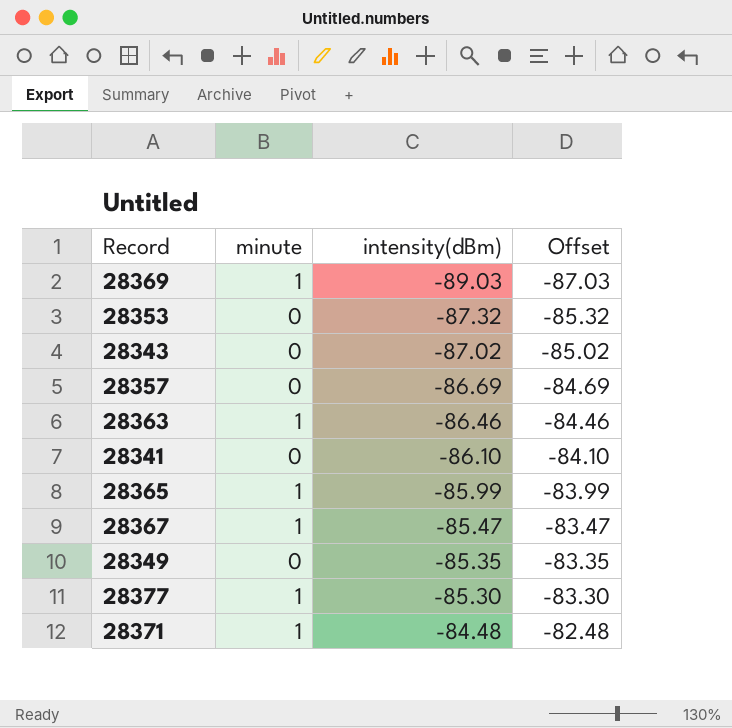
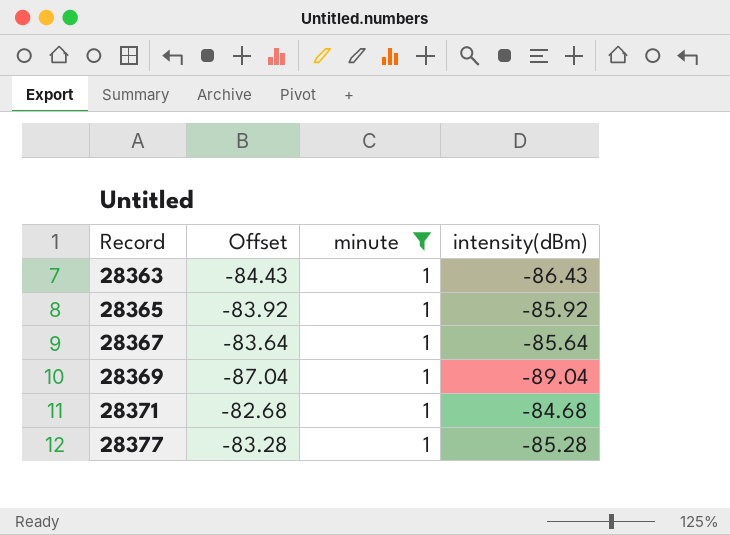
filter: none -> minute = 1
row order: intensity(dBm) ascending -> Record ascending
column Offset | position: 4 -> 2
28363 | Offset: -84.46 -> -84.43
28363 | intensity(dBm): -86.46 -> -86.43
28365 | Offset: -83.99 -> -83.92
28365 | intensity(dBm): -85.99 -> -85.92
28367 | Offset: -83.47 -> -83.64
28367 | intensity(dBm): -85.47 -> -85.64
28369 | Offset: -87.03 -> -87.04
28369 | intensity(dBm): -89.03 -> -89.04
28371 | Offset: -82.48 -> -82.68
28371 | intensity(dBm): -84.48 -> -84.68
28377 | Offset: -83.30 -> -83.28
28377 | intensity(dBm): -85.30 -> -85.28

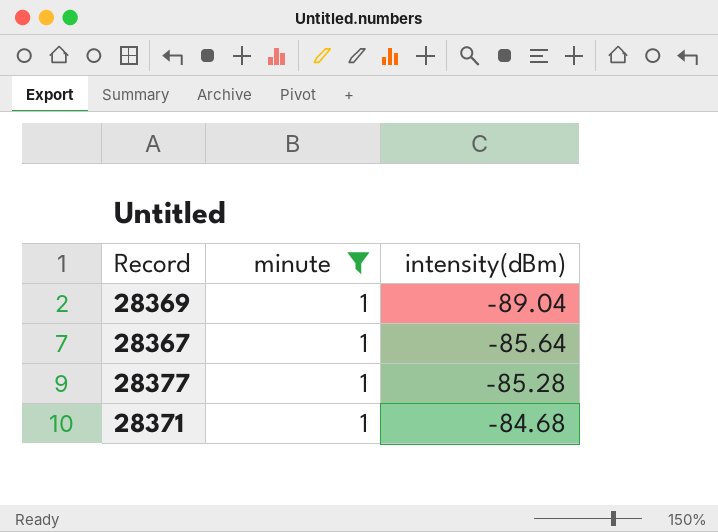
row order: Record ascending -> intensity(dBm) ascending
column Offset | formula: [intensity(dBm)] + 2 -> none
row 28363: -84.43 | 1 | -86.43 -> none
row 28365: -83.92 | 1 | -85.92 -> none

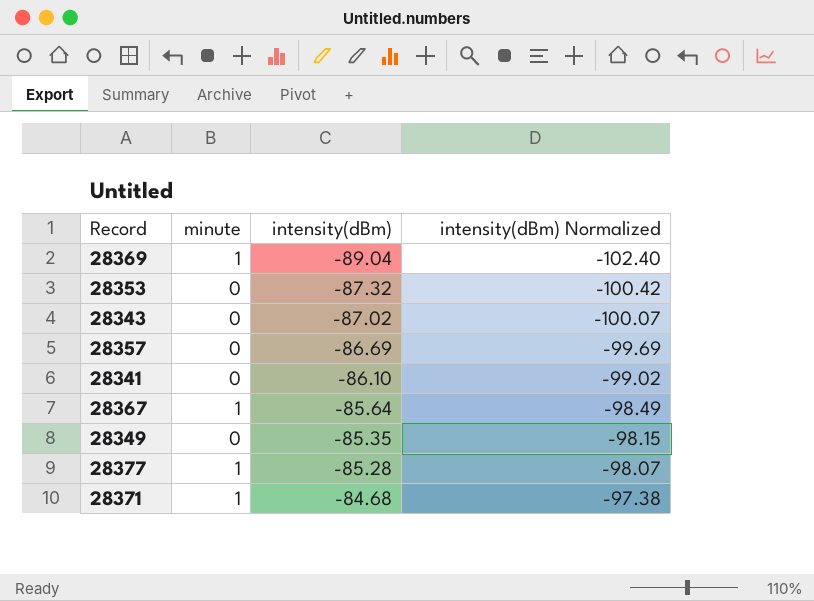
filter: minute = 1 -> none
column intensity(dBm) Normalized | formula: none -> [intensity(dBm)] * 1.15

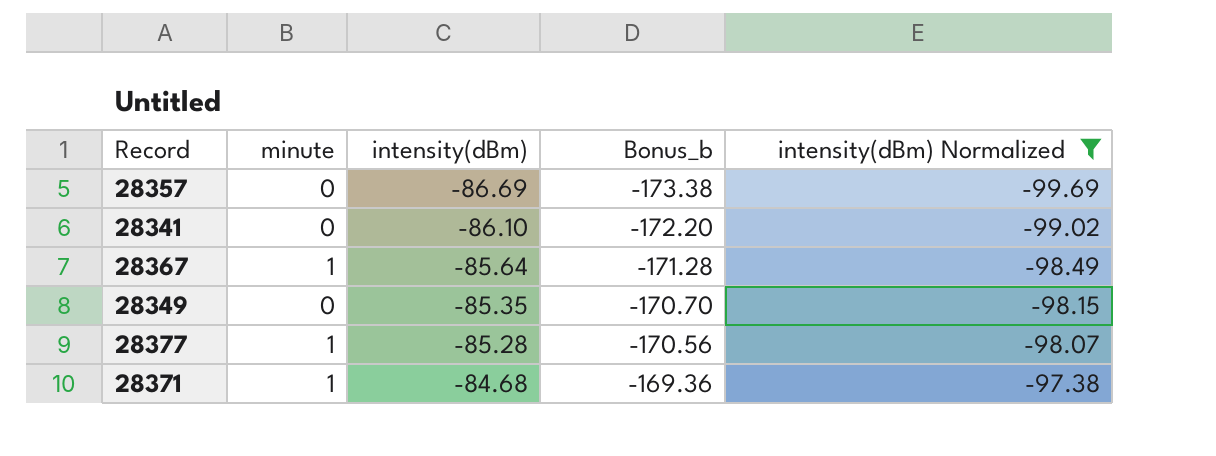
filter: none -> intensity(dBm) Normalized >= -99.69
column Bonus_b | formula: none -> [intensity(dBm)] * 2

